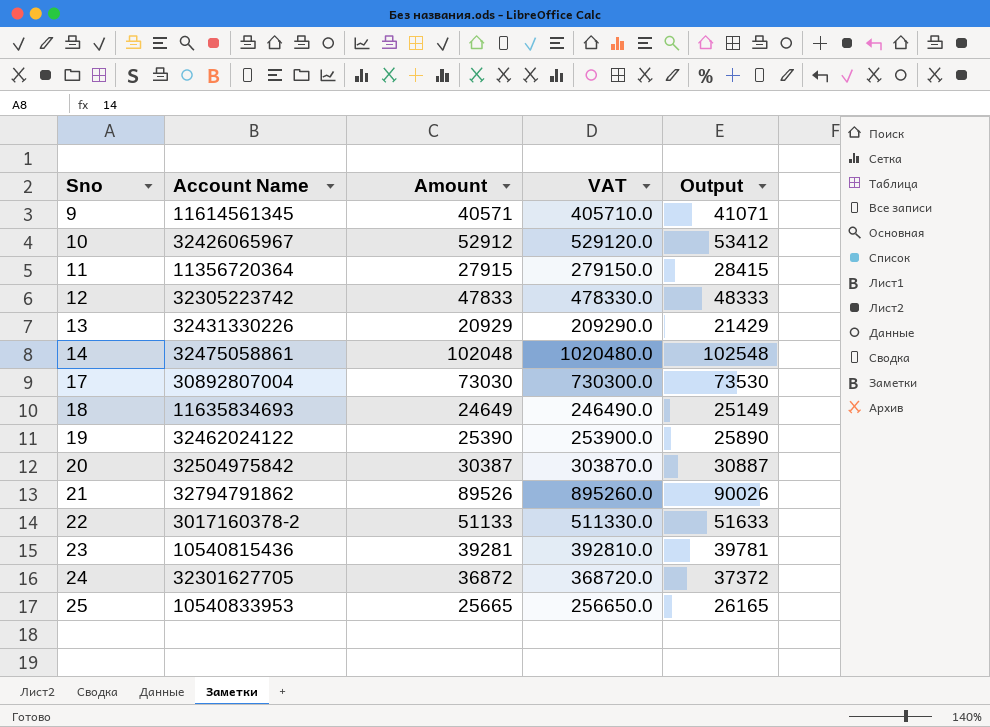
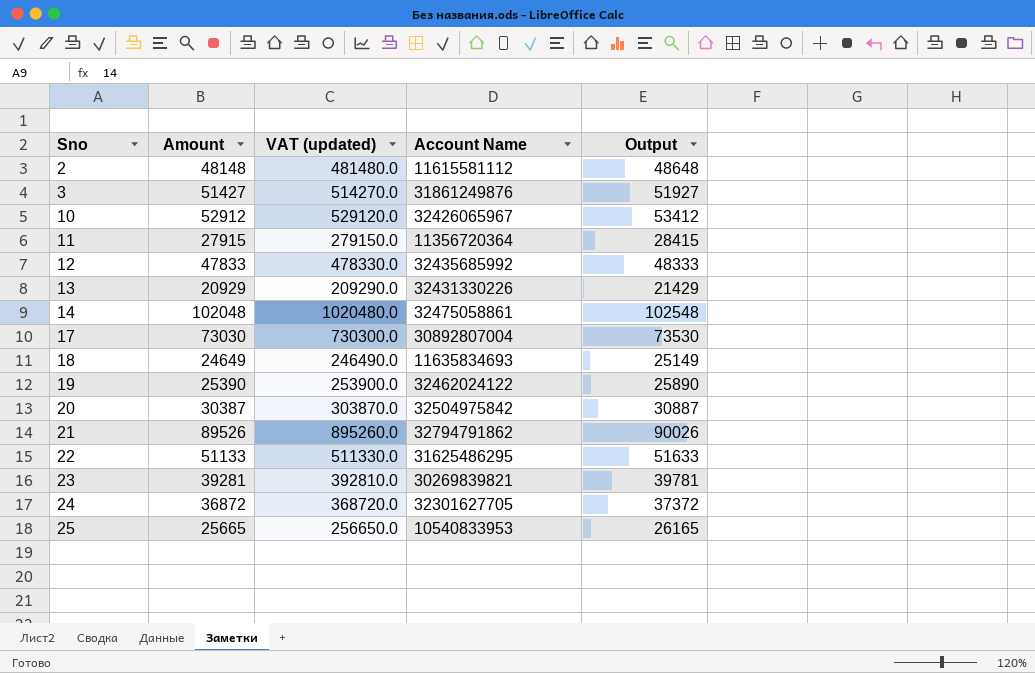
column name: VAT -> VAT (updated)
column Account Name | position: 2 -> 4
row 9: 11614561345 | 40571 | 405710.0 | 41071 -> none
row 2: none -> 48148 | 481480.0 | 11615581112 | 48648
row 3: none -> 51427 | 514270.0 | 31861249876 | 51927
12 | Account Name: 32305223742 -> 32435685992
22 | Account Name: 3017160378-2 -> 31625486295
23 | Account Name: 10540815436 -> 30269839821

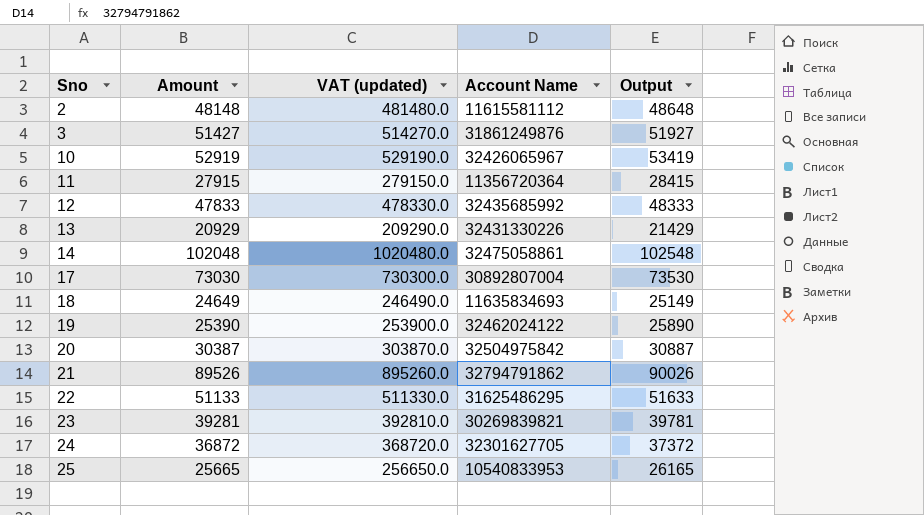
10 | Amount: 52912 -> 52919
10 | VAT (updated): 529120.0 -> 529190.0
10 | Output: 53412 -> 53419

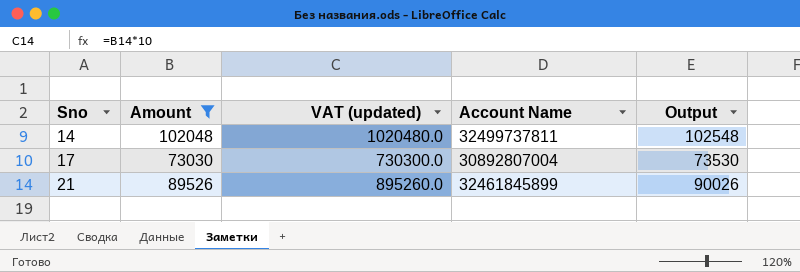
filter: none -> Amount >= 73030
14 | Account Name: 32475058861 -> 32499737811
21 | Account Name: 32794791862 -> 32461845899

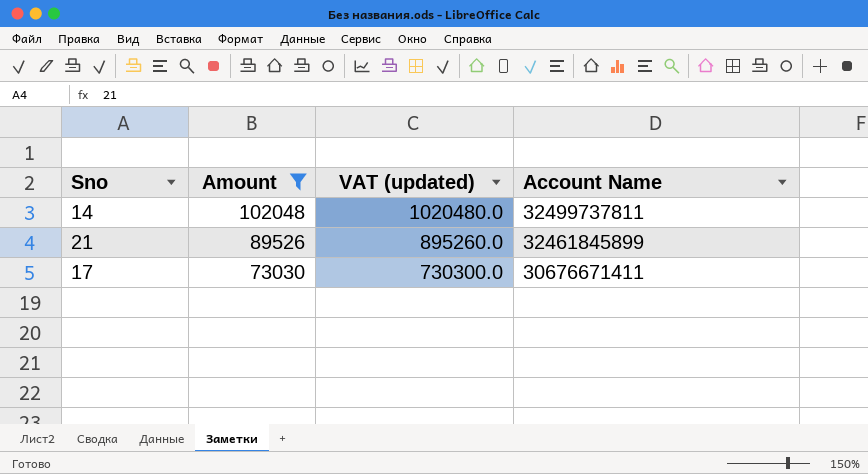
row order: Sno ascending -> Amount descending
column Output | formula: [Amount] + 500 -> none
17 | Account Name: 30892807004 -> 30676671411

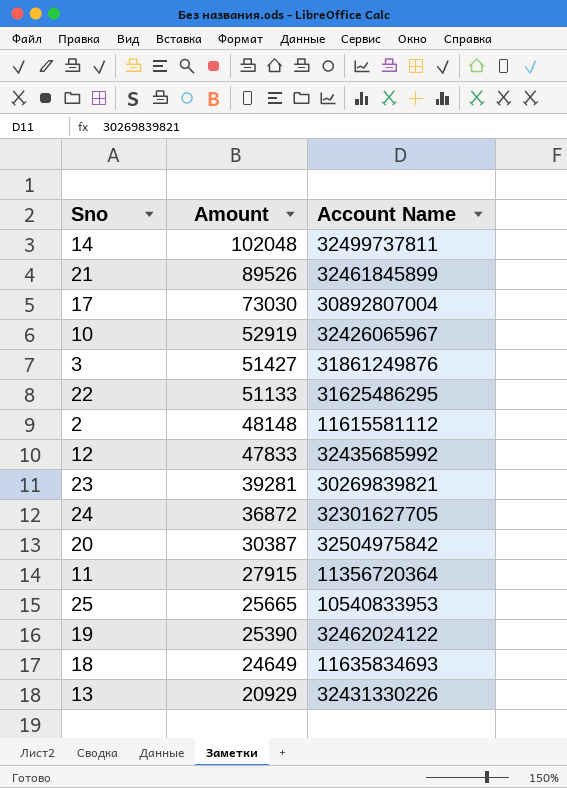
filter: Amount >= 73030 -> none
column VAT (updated) | formula: [Amount] * 10 -> none
17 | Account Name: 30676671411 -> 30892807004

